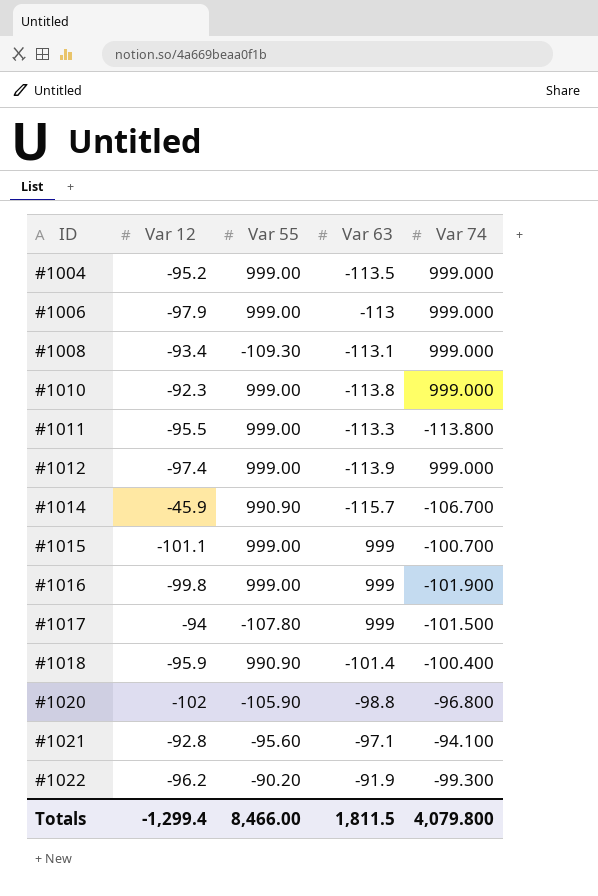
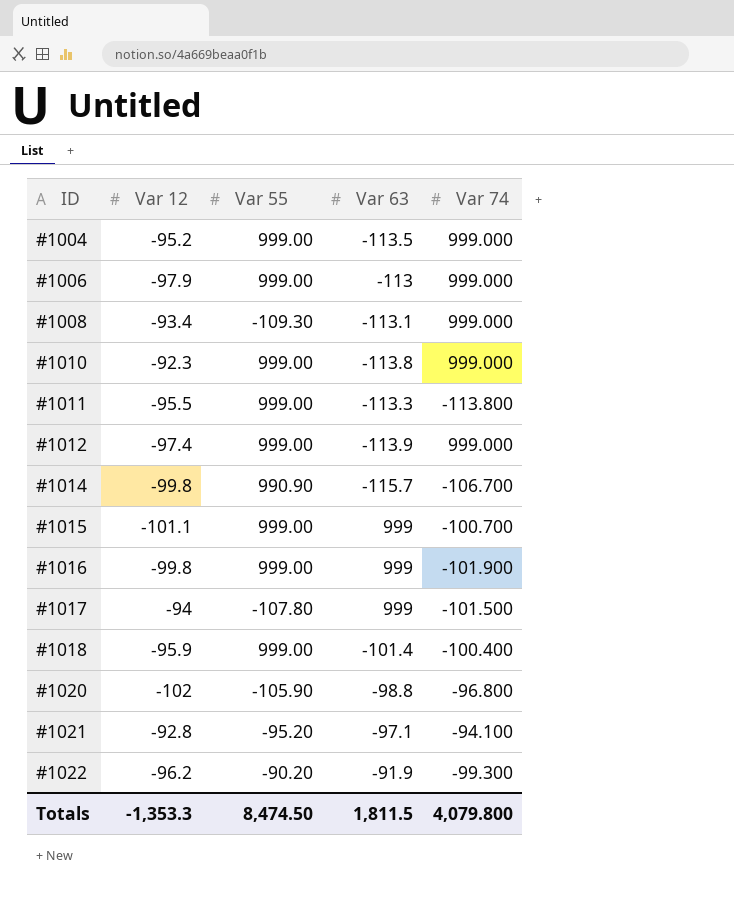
#1014 | Var 12: -45.9 -> -99.8
#1018 | Var 55: 990.90 -> 999.00
#1021 | Var 55: -95.60 -> -95.20
Totals | Var 12: -1,299.4 -> -1,353.3
Totals | Var 55: 8,466.00 -> 8,474.50

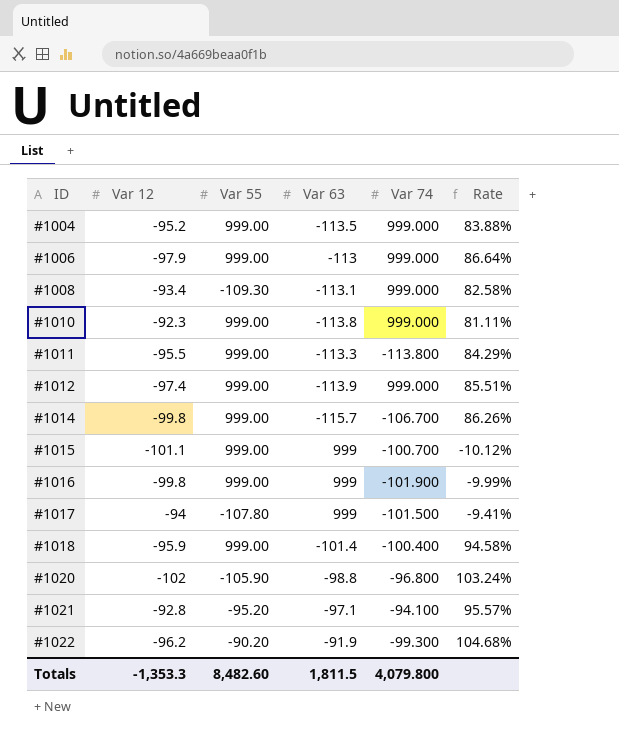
column Rate | formula: none -> [Var 12] / [Var 63]
#1014 | Var 55: 990.90 -> 999.00
Totals | Var 55: 8,474.50 -> 8,482.60

